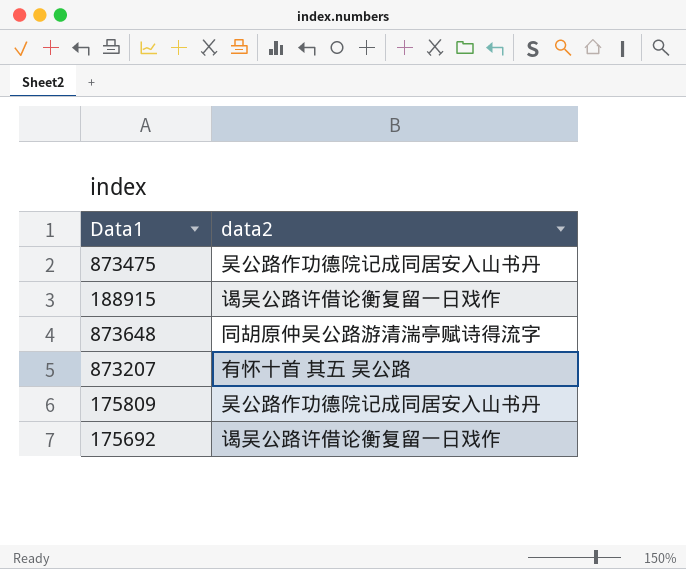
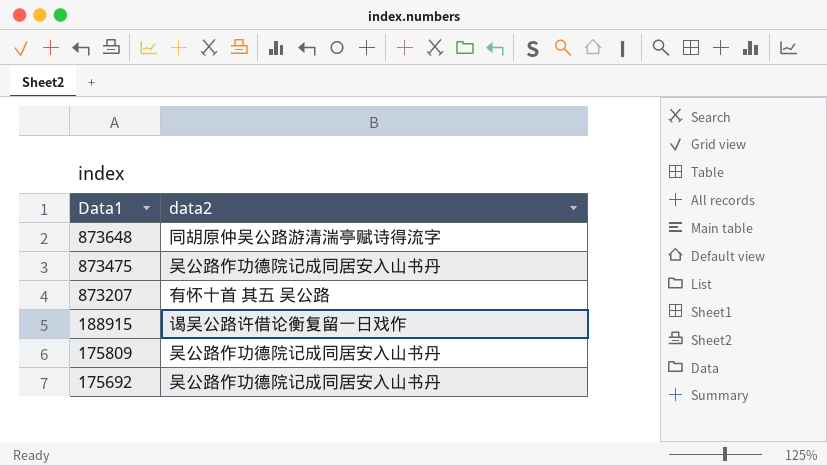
row order: none -> Data1 descending
175692 | data2: 谒吴公路许借论衡复留一日戏作 -> 吴公路作功德院记成同居安入山书丹

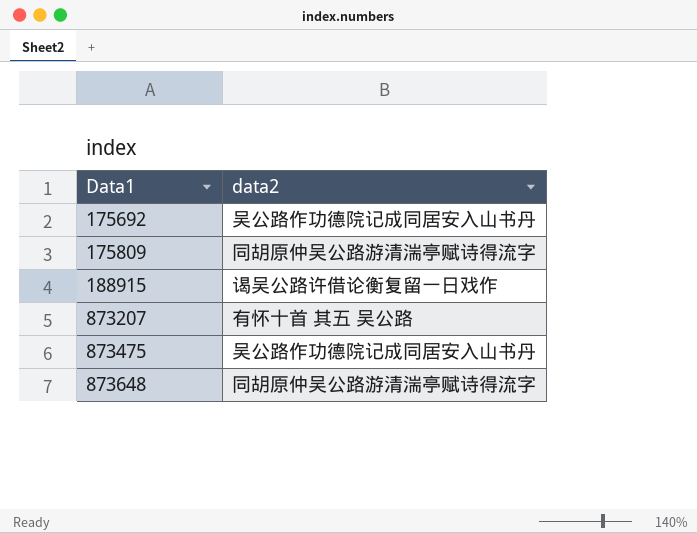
row order: Data1 descending -> Data1 ascending
175809 | data2: 吴公路作功德院记成同居安入山书丹 -> 同胡原仲吴公路游清湍亭赋诗得流字

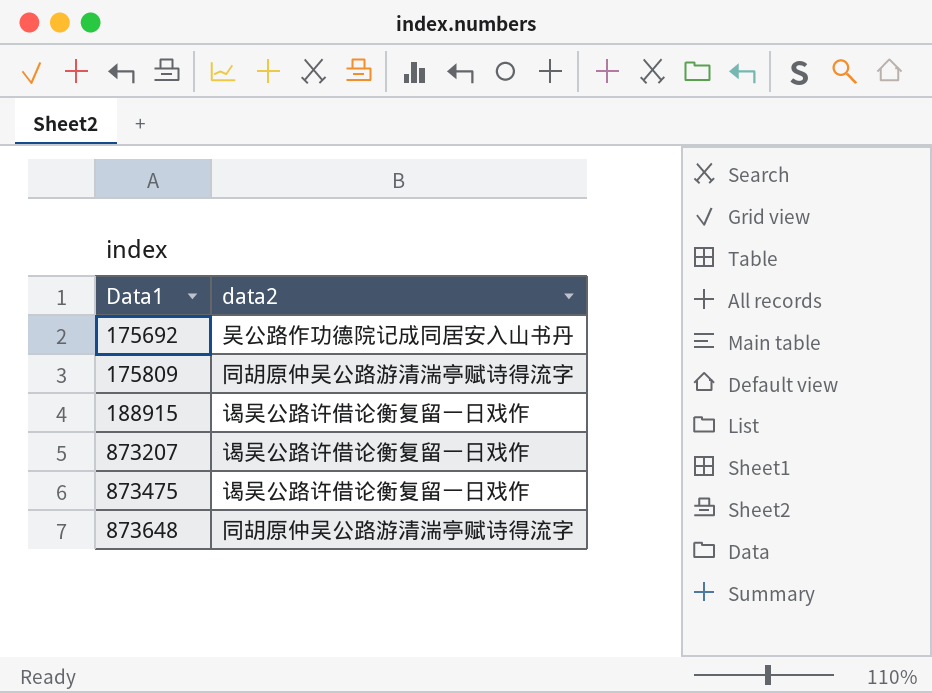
873207 | data2: 有怀十首 其五 吴公路 -> 谒吴公路许借论衡复留一日戏作
873475 | data2: 吴公路作功德院记成同居安入山书丹 -> 谒吴公路许借论衡复留一日戏作

